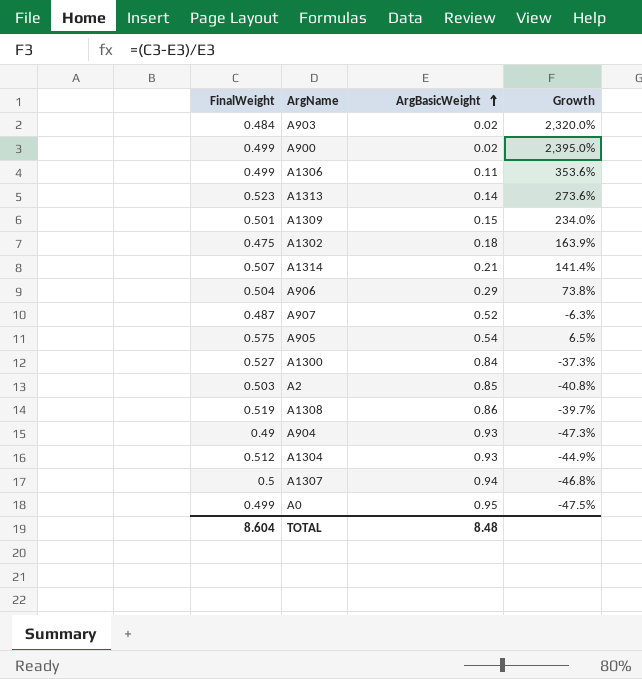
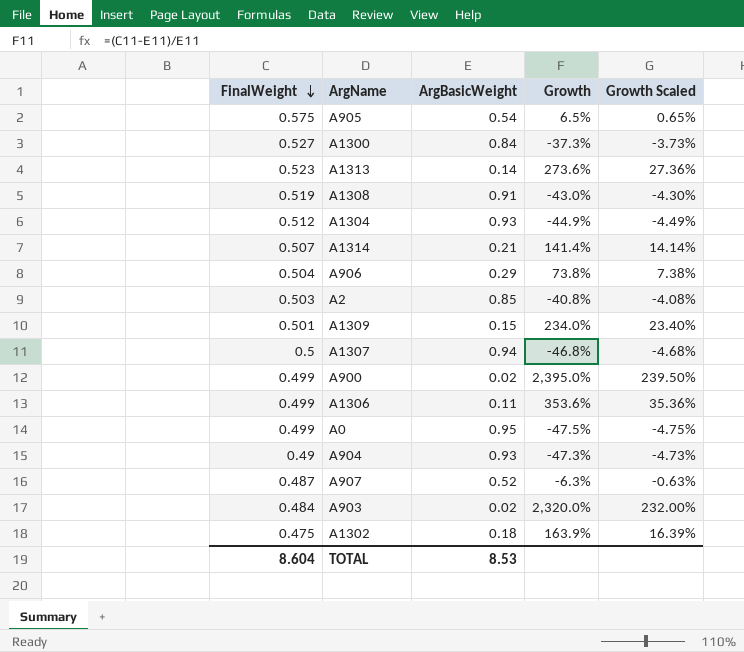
row order: ArgBasicWeight ascending -> FinalWeight descending
column Growth Scaled | formula: none -> [Growth] * 0.1
A1308 | ArgBasicWeight: 0.86 -> 0.91
A1308 | Growth: -39.7% -> -43.0%
TOTAL | ArgBasicWeight: 8.48 -> 8.53

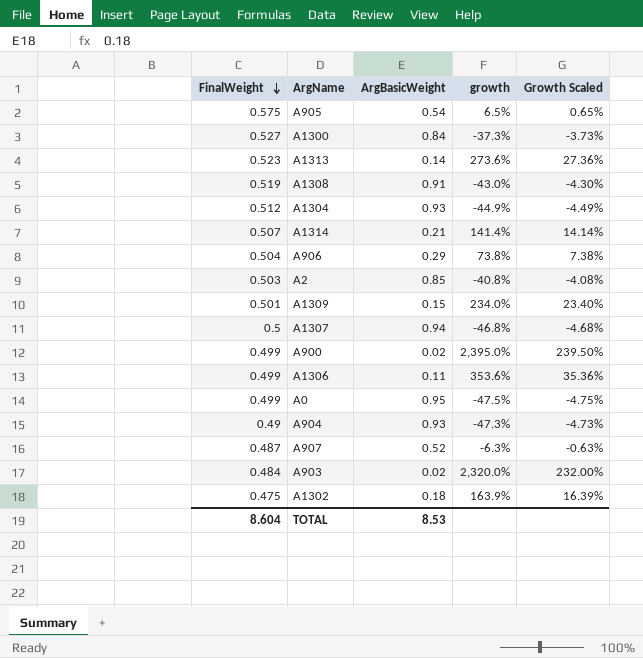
column name: Growth -> growth

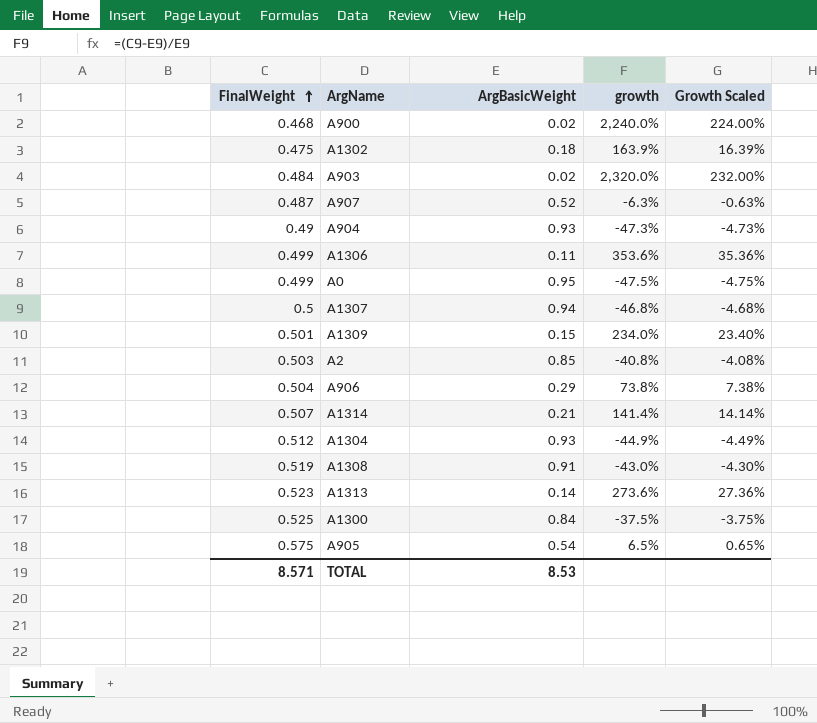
row order: FinalWeight descending -> FinalWeight ascending
A900 | FinalWeight: 0.499 -> 0.468
A900 | growth: 2,395.0% -> 2,240.0%
A900 | Growth Scaled: 239.50% -> 224.00%
A1300 | FinalWeight: 0.527 -> 0.525
A1300 | growth: -37.3% -> -37.5%
A1300 | Growth Scaled: -3.73% -> -3.75%
TOTAL | FinalWeight: 8.604 -> 8.571

